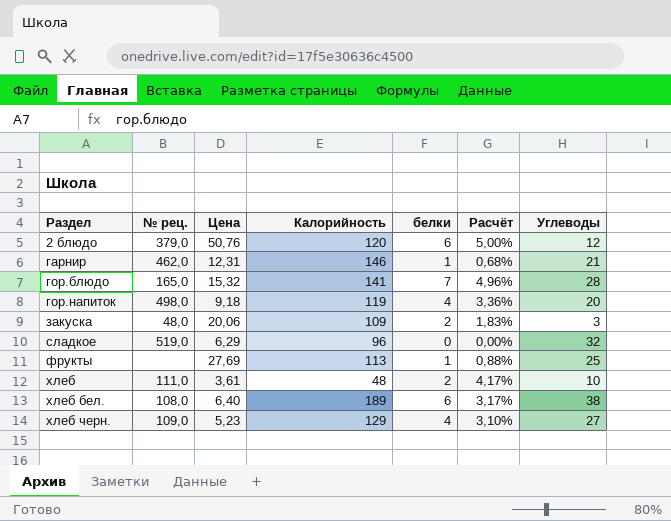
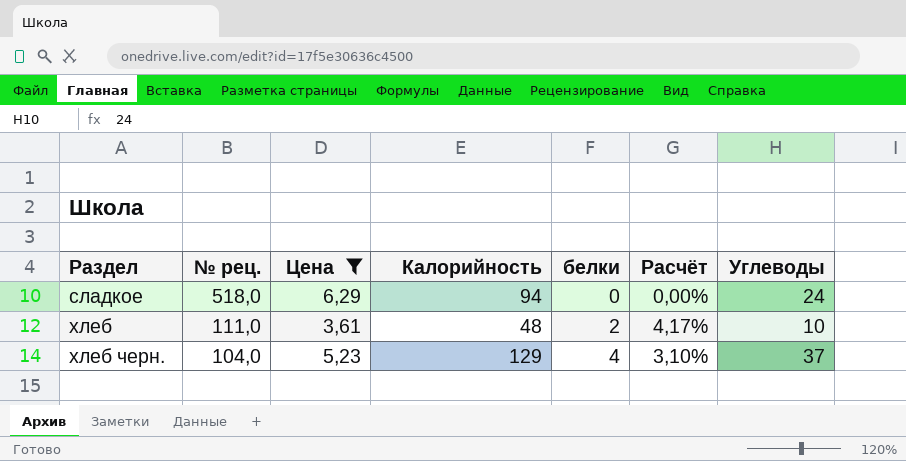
filter: none -> Цена <= 6,29
сладкое | № рец.: 519,0 -> 518,0
сладкое | Калорийность: 96 -> 94
сладкое | Углеводы: 32 -> 24
хлеб черн. | № рец.: 109,0 -> 104,0
хлеб черн. | Углеводы: 27 -> 37

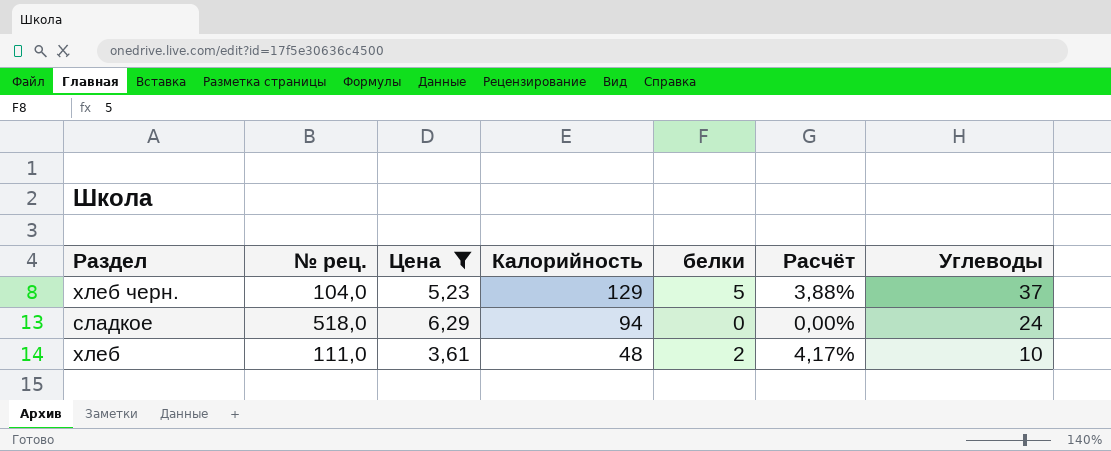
row order: Раздел ascending -> Калорийность descending
хлеб черн. | белки: 4 -> 5
хлеб черн. | Расчёт: 3,10% -> 3,88%

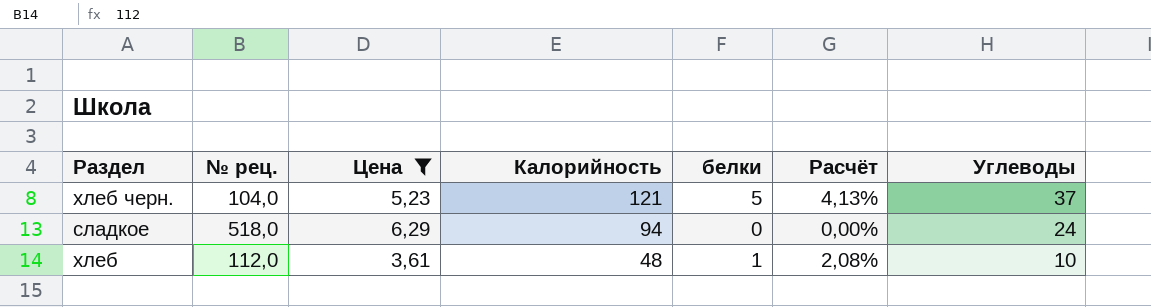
хлеб черн. | Калорийность: 129 -> 121
хлеб черн. | Расчёт: 3,88% -> 4,13%
хлеб | № рец.: 111,0 -> 112,0
хлеб | белки: 2 -> 1
хлеб | Расчёт: 4,17% -> 2,08%

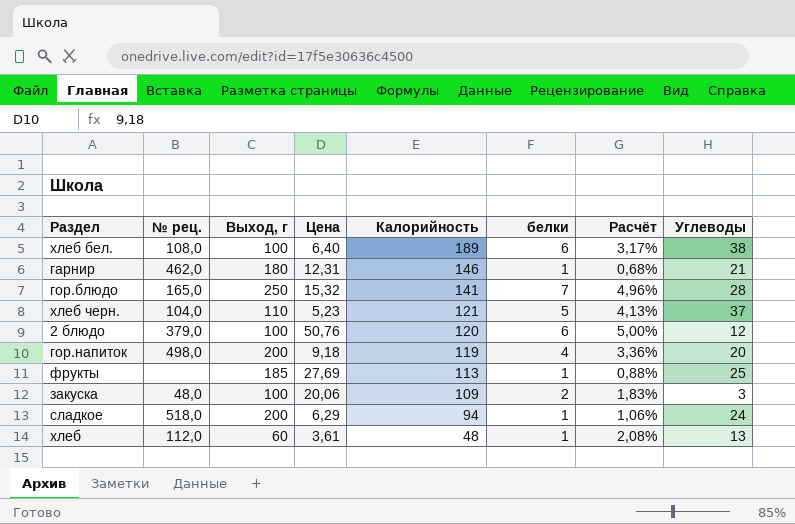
filter: Цена <= 6,29 -> none
column Выход, г | position: none -> 3
сладкое | белки: 0 -> 1
сладкое | Расчёт: 0,00% -> 1,06%
хлеб | Углеводы: 10 -> 13

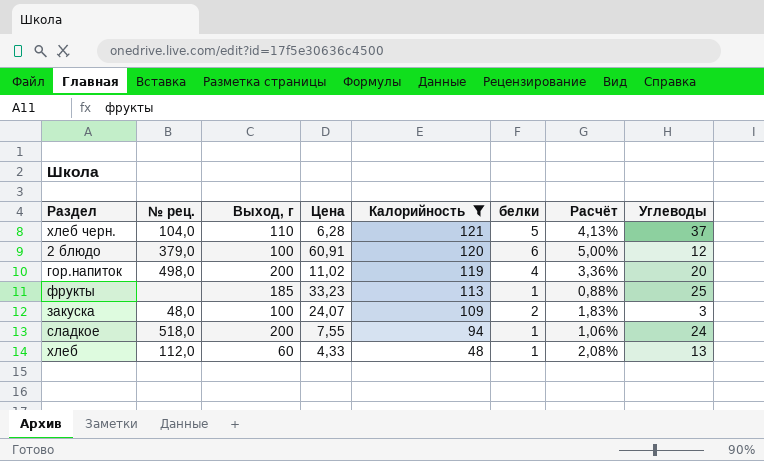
filter: none -> Калорийность <= 121
хлеб черн. | Цена: 5,23 -> 6,28
2 блюдо | Цена: 50,76 -> 60,91
гор.напиток | Цена: 9,18 -> 11,02
фрукты | Цена: 27,69 -> 33,23
закуска | Цена: 20,06 -> 24,07
сладкое | Цена: 6,29 -> 7,55
хлеб | Цена: 3,61 -> 4,33

